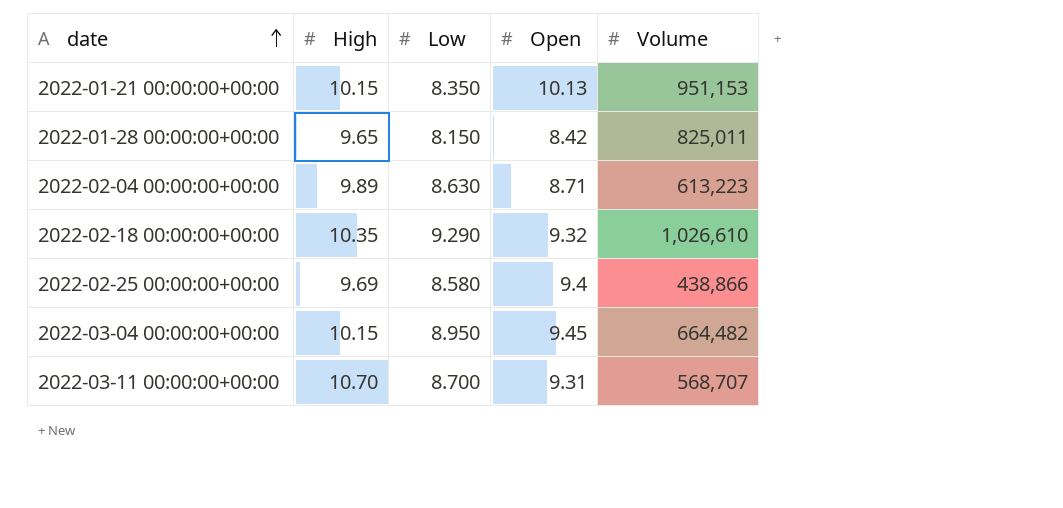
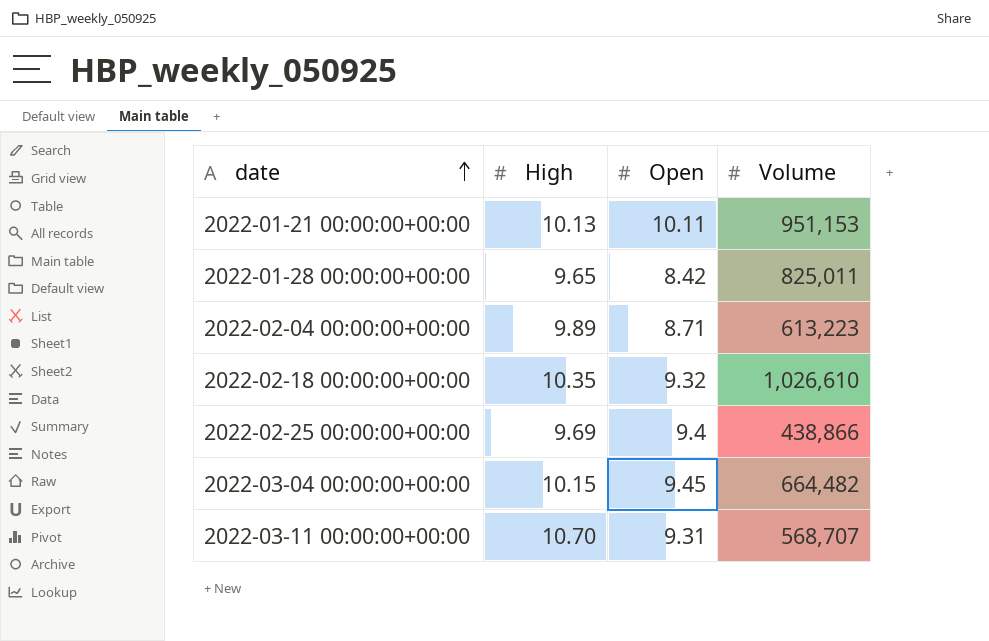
column Low | position: 3 -> none
2022-01-21 00:00:00+00:00 | High: 10.15 -> 10.13
2022-01-21 00:00:00+00:00 | Open: 10.13 -> 10.11

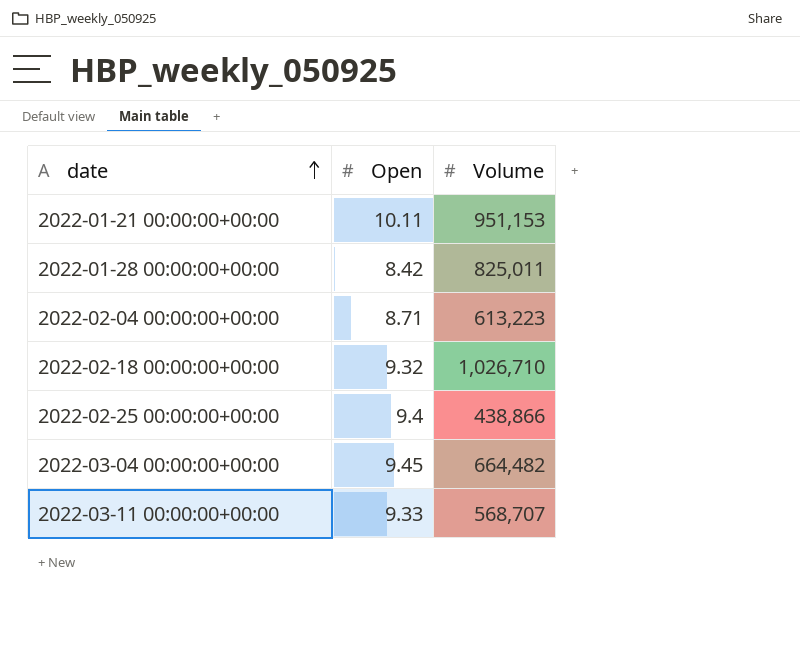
column High | position: 2 -> none
2022-02-18 00:00:00+00:00 | Volume: 1,026,610 -> 1,026,710
2022-03-11 00:00:00+00:00 | Open: 9.31 -> 9.33

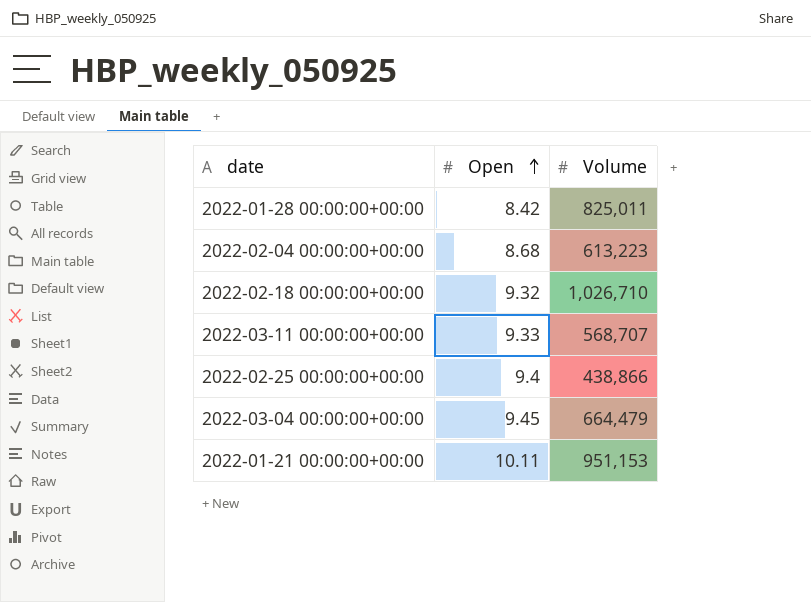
row order: date ascending -> Open ascending
2022-02-04 00:00:00+00:00 | Open: 8.71 -> 8.68
2022-03-04 00:00:00+00:00 | Volume: 664,482 -> 664,479

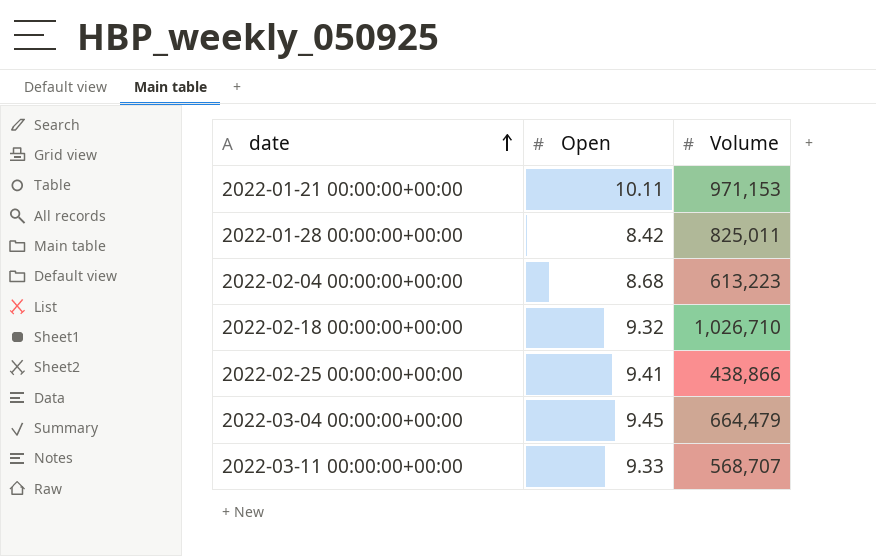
row order: Open ascending -> date ascending
2022-01-21 00:00:00+00:00 | Volume: 951,153 -> 971,153
2022-02-25 00:00:00+00:00 | Open: 9.4 -> 9.41

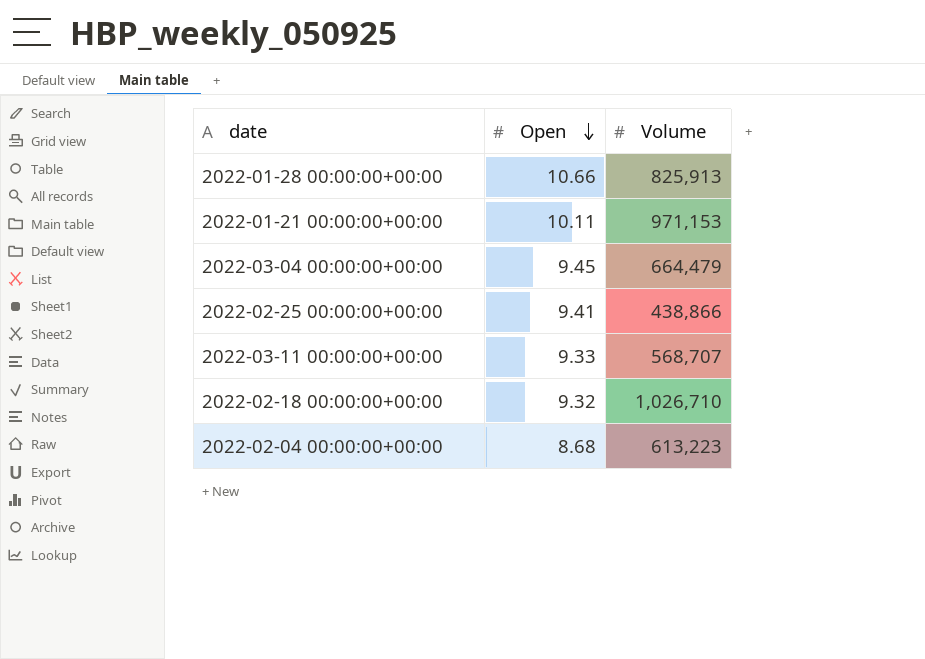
row order: date ascending -> Open descending
2022-01-28 00:00:00+00:00 | Open: 8.42 -> 10.66
2022-01-28 00:00:00+00:00 | Volume: 825,011 -> 825,913

